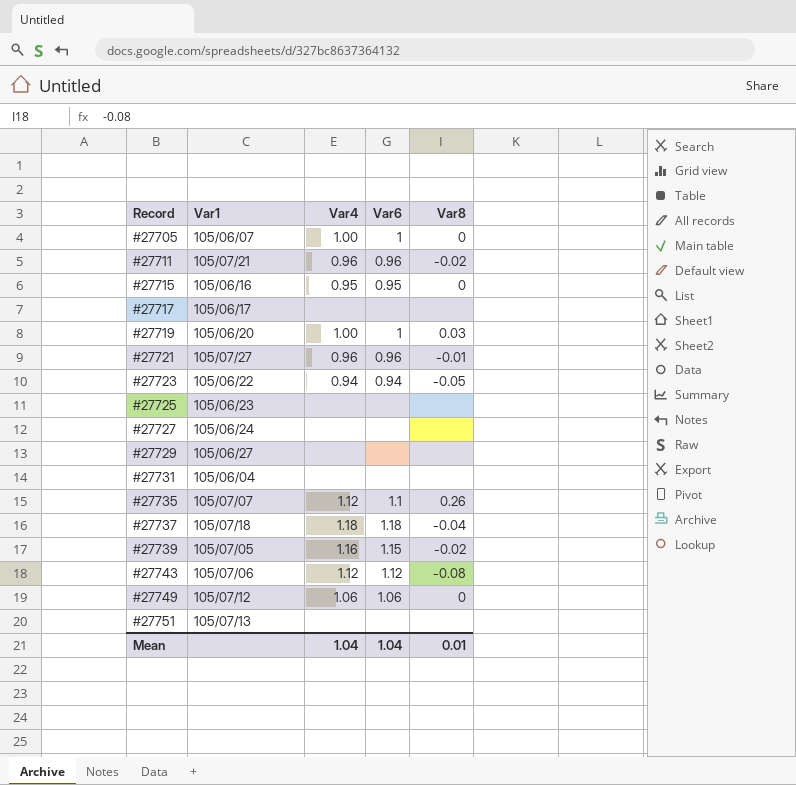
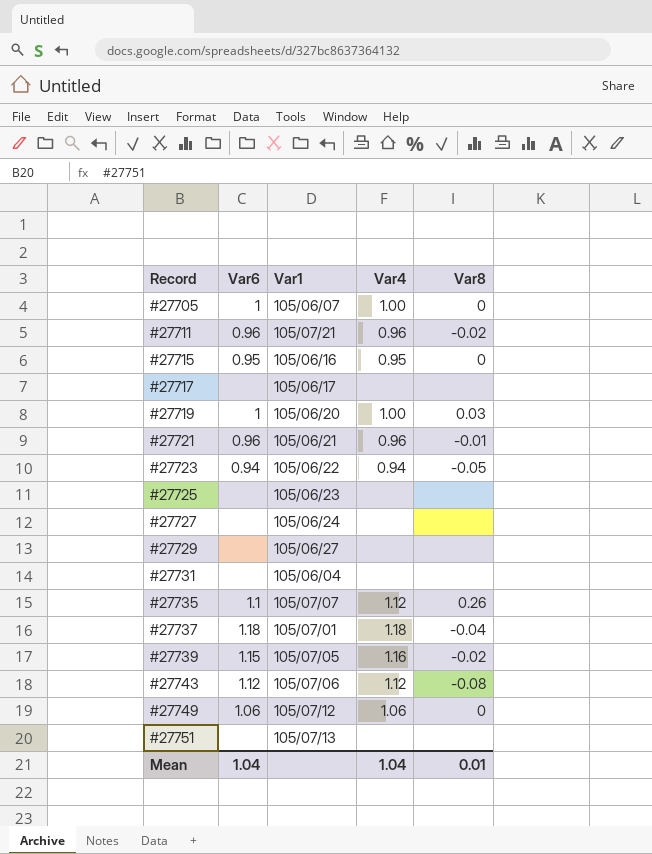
column Var6 | position: 4 -> 2
#27721 | Var1: 105/07/27 -> 105/06/21
#27737 | Var1: 105/07/18 -> 105/07/01

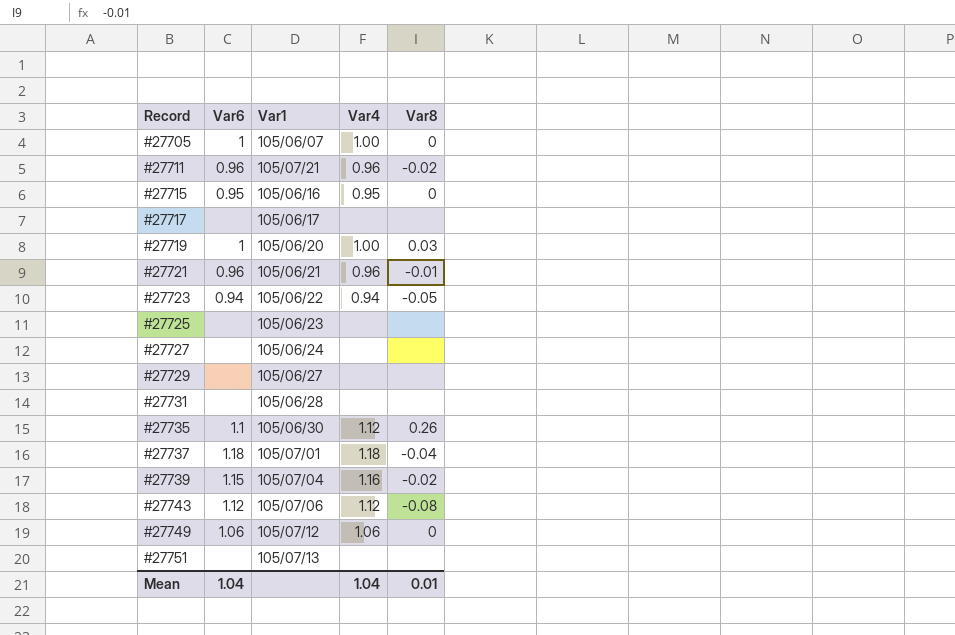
#27731 | Var1: 105/06/04 -> 105/06/28
#27735 | Var1: 105/07/07 -> 105/06/30
#27739 | Var1: 105/07/05 -> 105/07/04

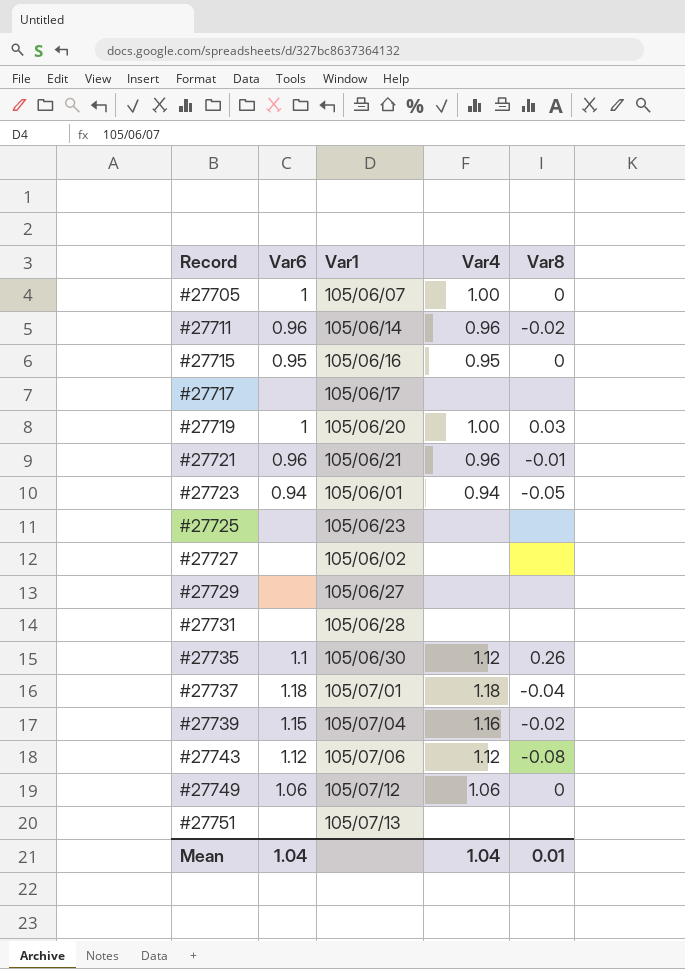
#27711 | Var1: 105/07/21 -> 105/06/14
#27723 | Var1: 105/06/22 -> 105/06/01
#27727 | Var1: 105/06/24 -> 105/06/02

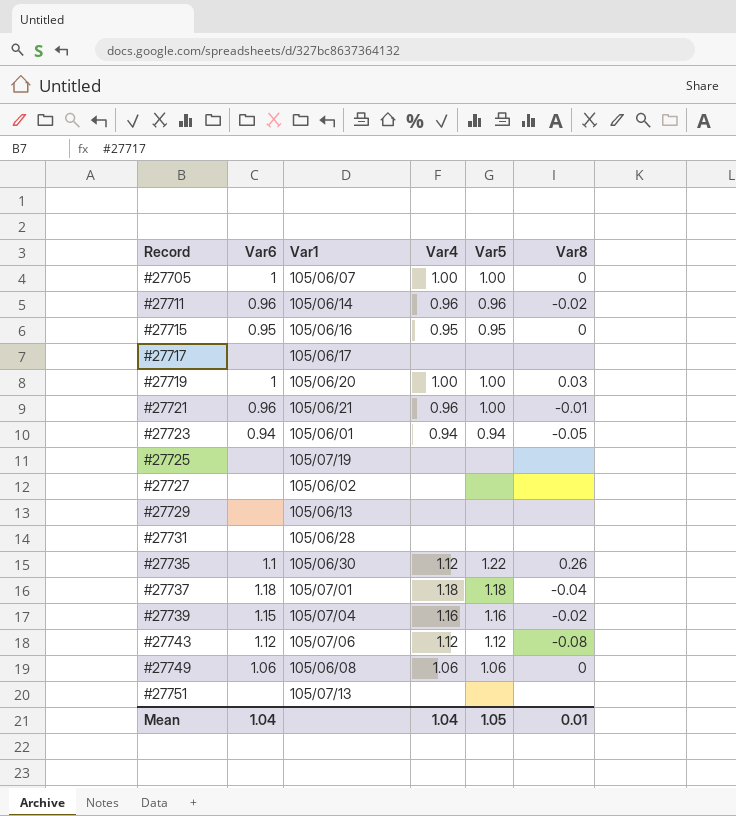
column Var5 | position: none -> 5
#27725 | Var1: 105/06/23 -> 105/07/19
#27729 | Var1: 105/06/27 -> 105/06/13
#27749 | Var1: 105/07/12 -> 105/06/08

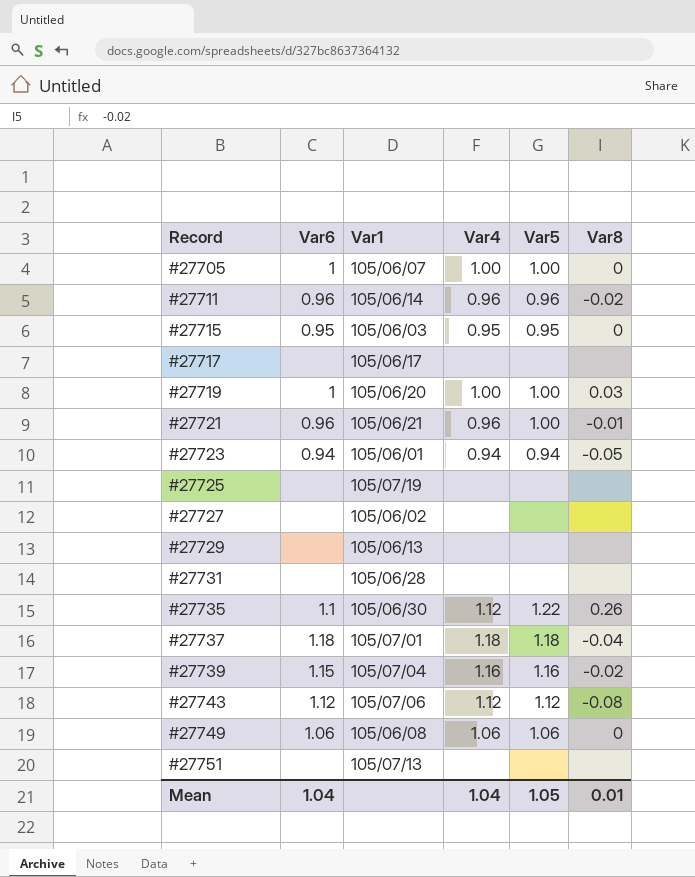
#27715 | Var1: 105/06/16 -> 105/06/03

